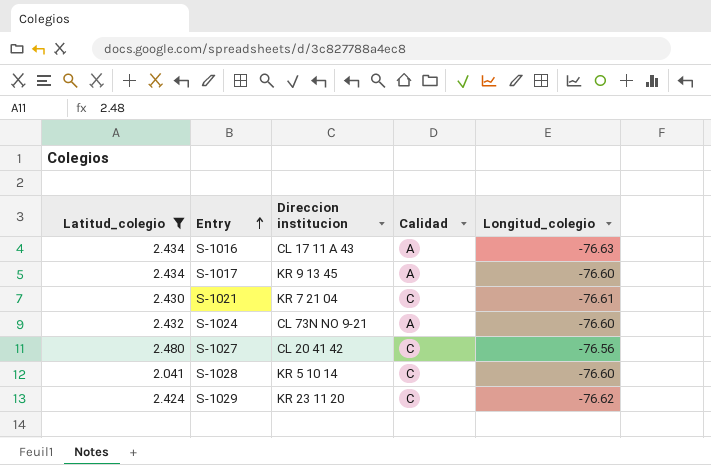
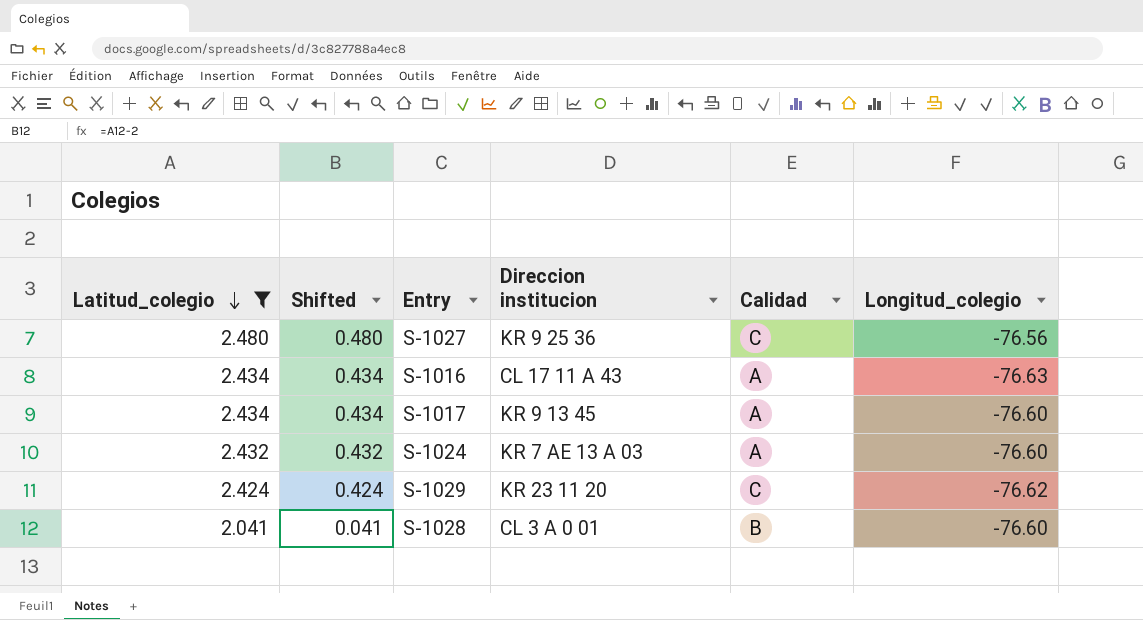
row order: Entry ascending -> Latitud_colegio descending
column Shifted | formula: none -> [Latitud_colegio] - 2
row S-1021: 2.430 | KR 7 21 04 | C | -76.61 -> none
S-1027 | Direccion institucion: CL 20 41 42 -> KR 9 25 36
S-1024 | Direccion institucion: CL 73N NO 9-21 -> KR 7 AE 13 A 03
S-1028 | Direccion institucion: KR 5 10 14 -> CL 3 A 0 01
S-1028 | Calidad: C -> B

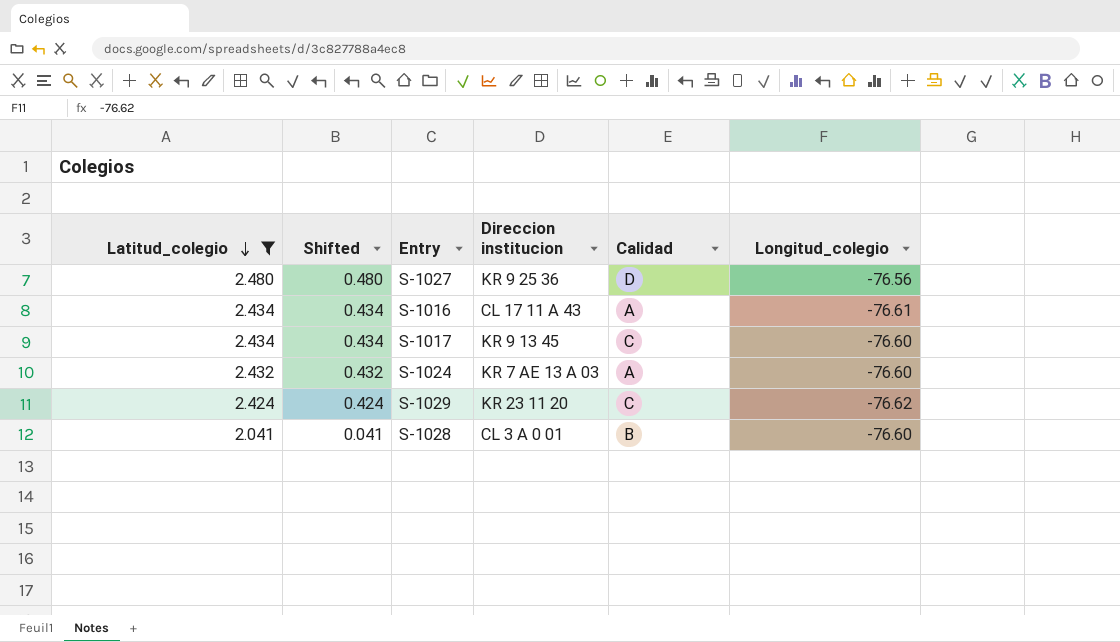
S-1027 | Calidad: C -> D
S-1016 | Longitud_colegio: -76.63 -> -76.61
S-1017 | Calidad: A -> C

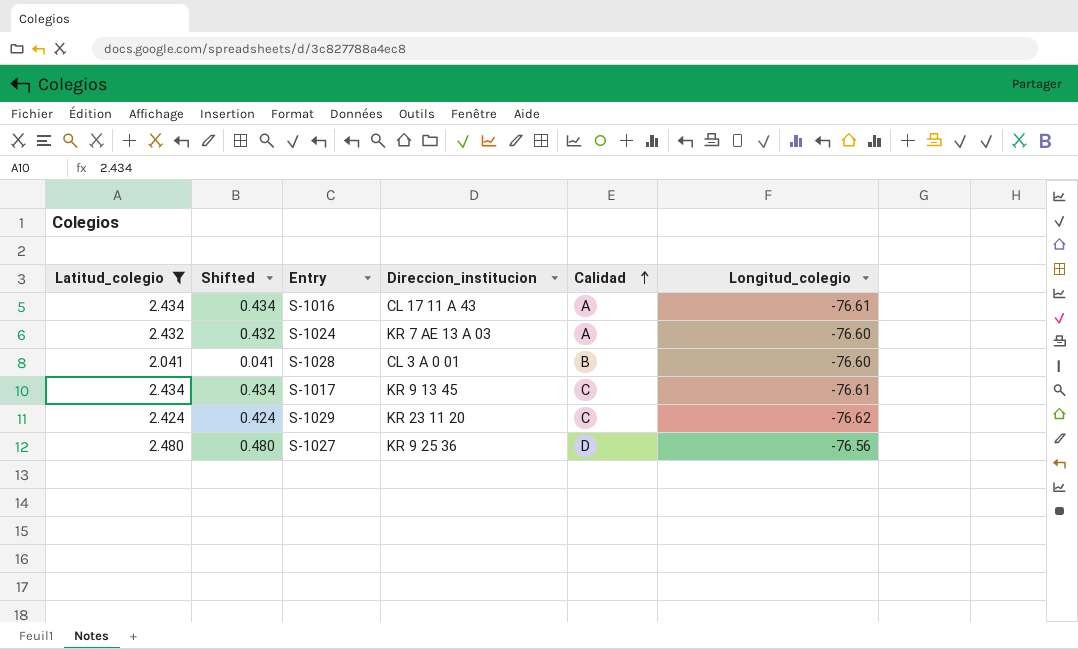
row order: Latitud_colegio descending -> Calidad ascending
column name: Direccion institucion -> Direccion_institucion
S-1017 | Longitud_colegio: -76.60 -> -76.61

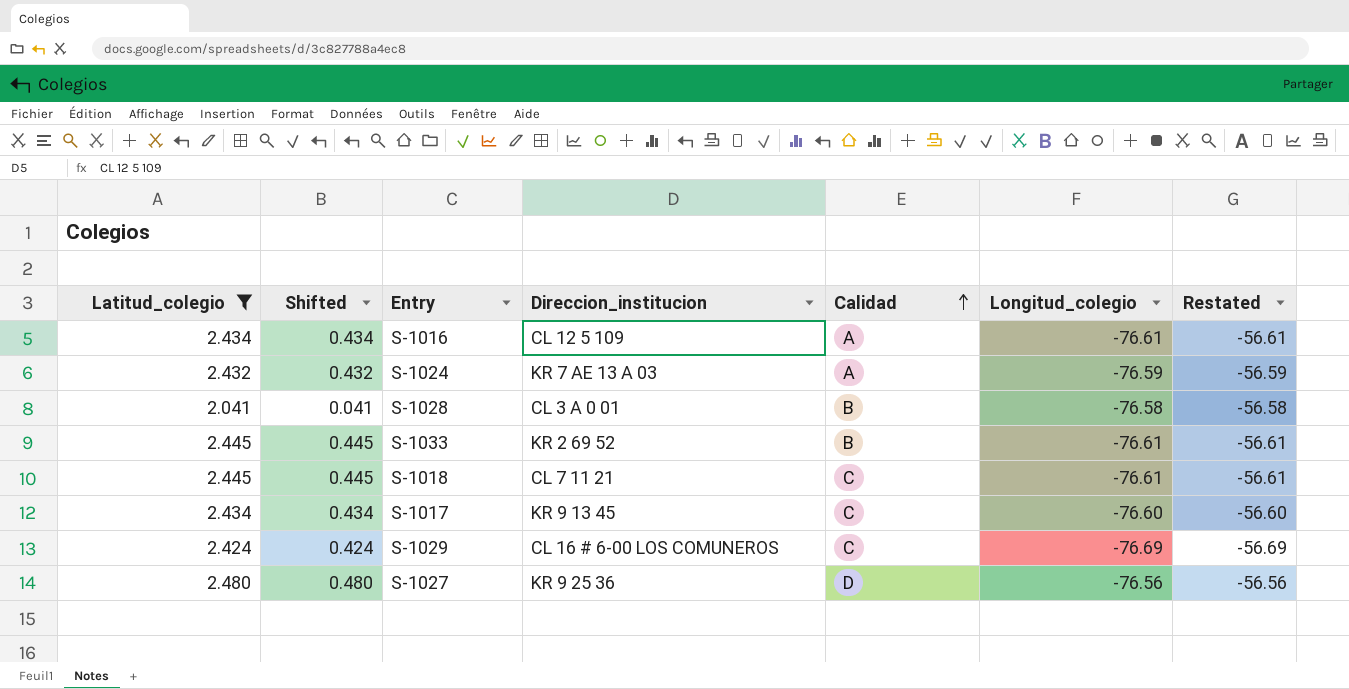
column Restated | formula: none -> [Longitud_colegio] + 20
S-1016 | Direccion_institucion: CL 17 11 A 43 -> CL 12 5 109
S-1024 | Longitud_colegio: -76.60 -> -76.59
S-1028 | Longitud_colegio: -76.60 -> -76.58
row S-1033: none -> 2.445 | 0.445 | KR 2 69 52 | B | -76.61 | -56.61
row S-1018: none -> 2.445 | 0.445 | CL 7 11 21 | C | -76.61 | -56.61
S-1017 | Longitud_colegio: -76.61 -> -76.60
S-1029 | Direccion_institucion: KR 23 11 20 -> CL 16 # 6-00 LOS COMUNEROS
S-1029 | Longitud_colegio: -76.62 -> -76.69

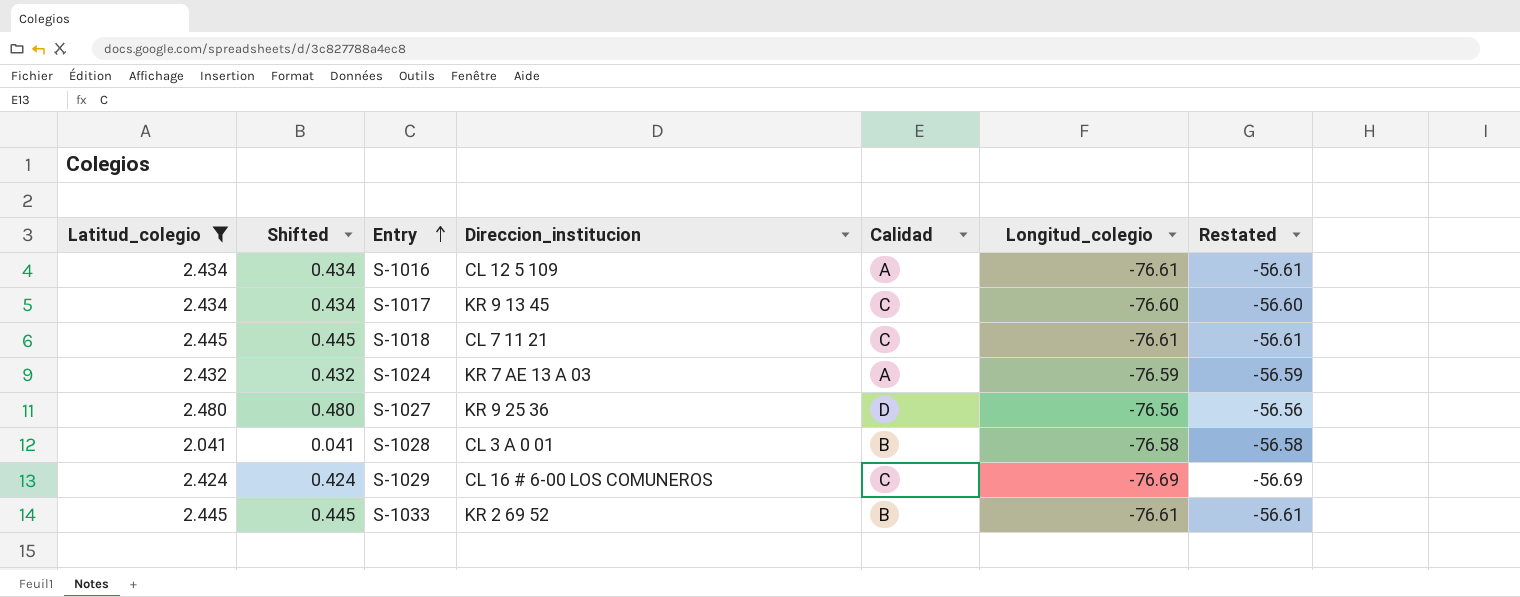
row order: Calidad ascending -> Entry ascending

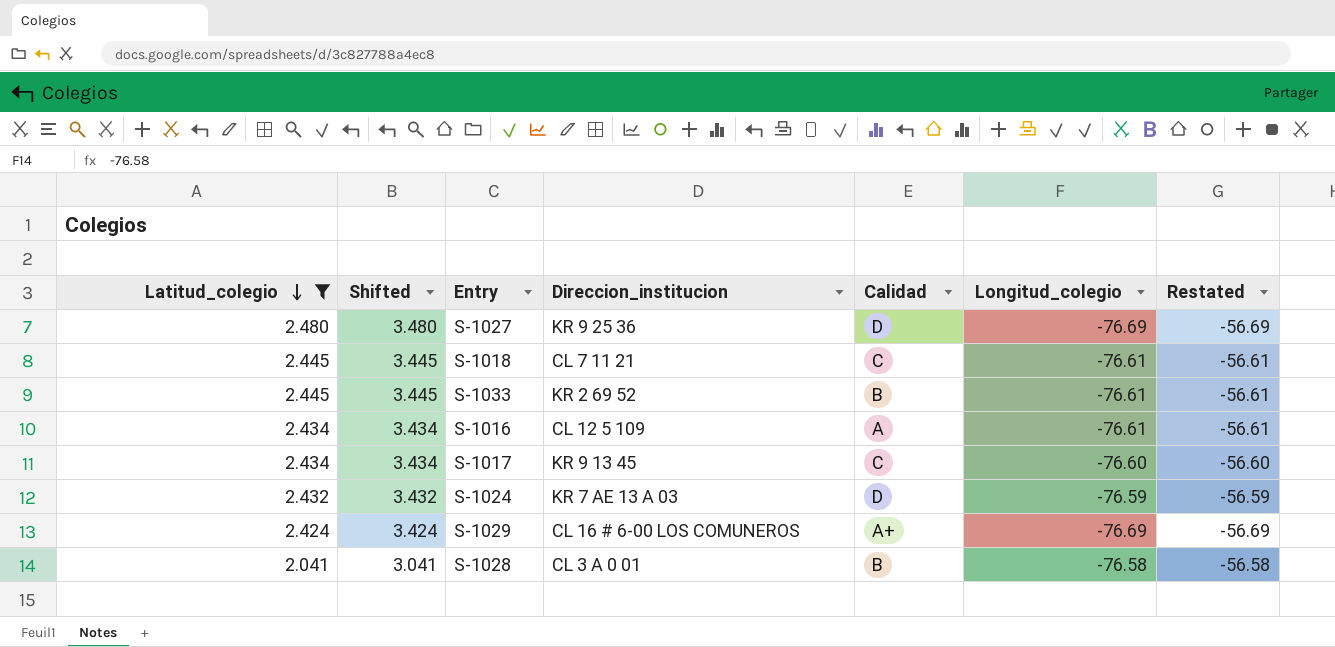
row order: Entry ascending -> Latitud_colegio descending
column Shifted | formula: [Latitud_colegio] - 2 -> [Latitud_colegio] + 1
S-1027 | Longitud_colegio: -76.56 -> -76.69
S-1027 | Restated: -56.56 -> -56.69
S-1024 | Calidad: A -> D
S-1029 | Calidad: C -> A+

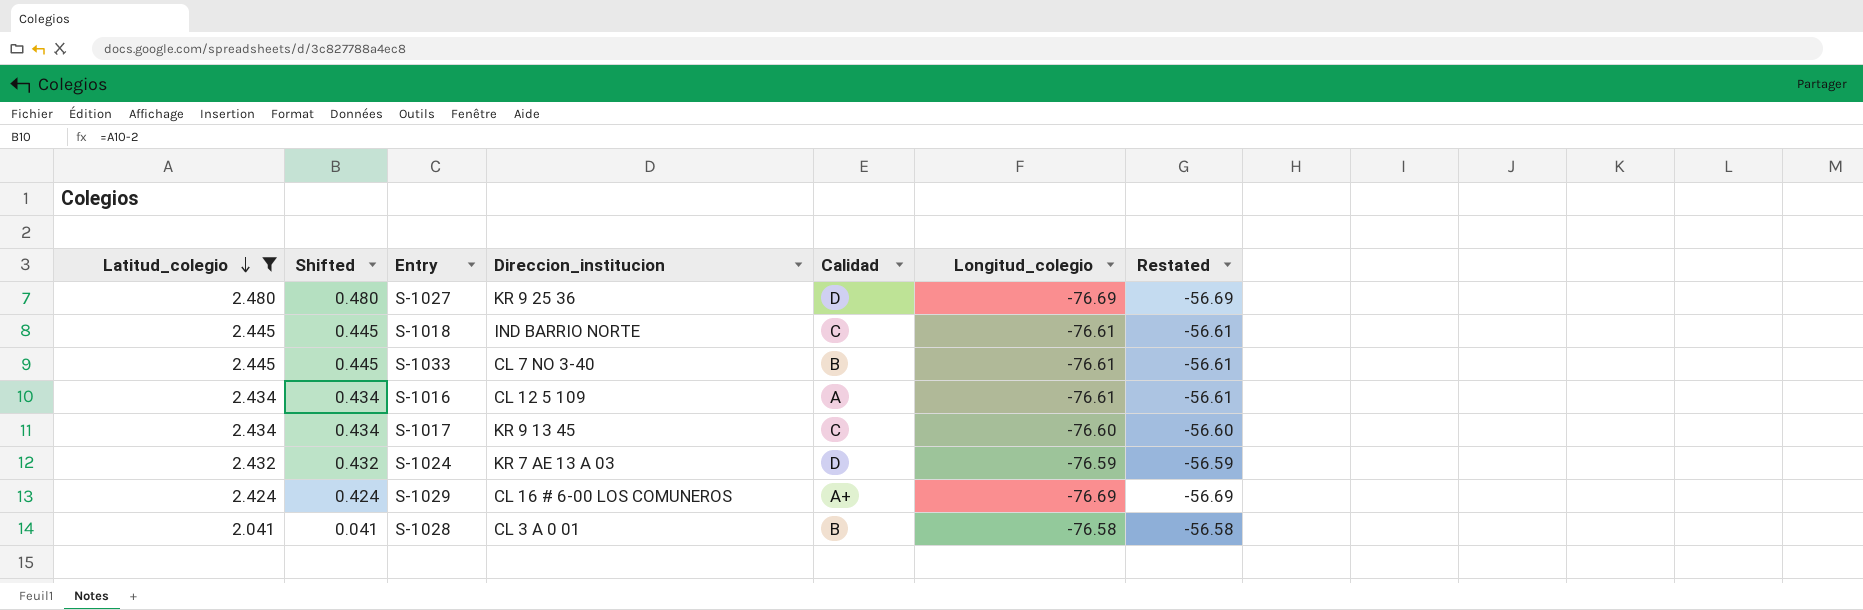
column Shifted | formula: [Latitud_colegio] + 1 -> [Latitud_colegio] - 2
S-1018 | Direccion_institucion: CL 7 11 21 -> IND BARRIO NORTE
S-1033 | Direccion_institucion: KR 2 69 52 -> CL 7 NO 3-40

